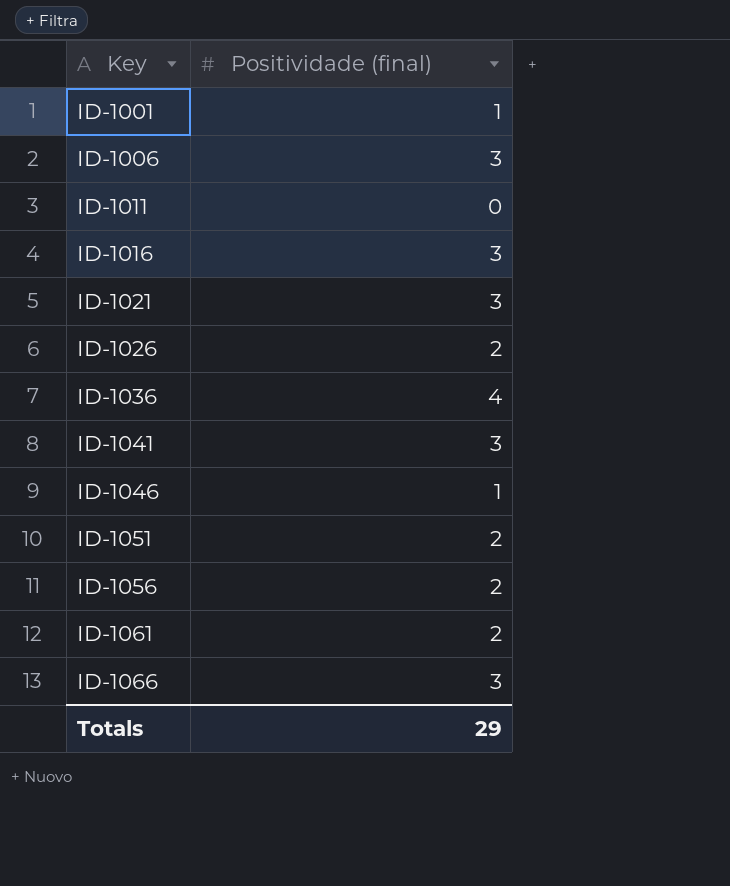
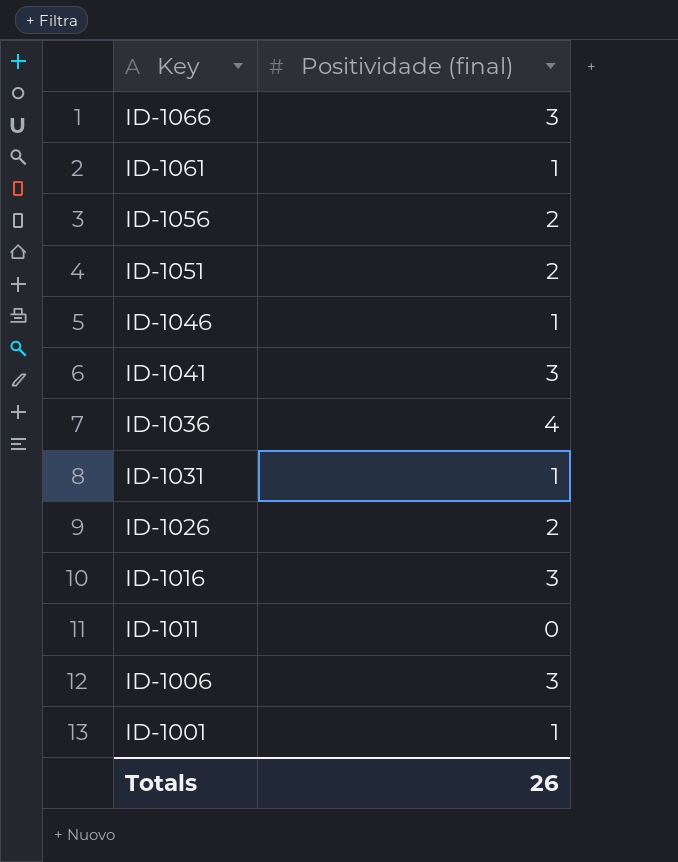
row order: Key ascending -> Key descending
row ID-1021: 3 -> none
ID-1061 | Positividade (final): 2 -> 1
row ID-1031: none -> 1
Totals | Positividade (final): 29 -> 26

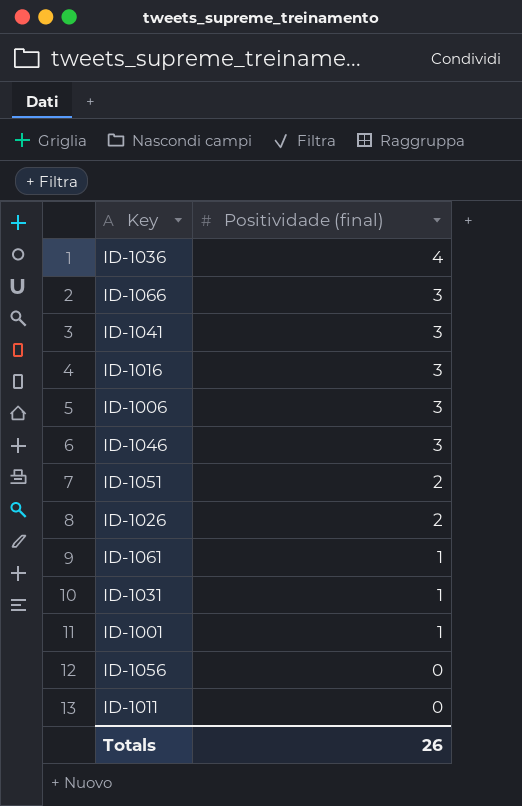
row order: Key descending -> Positividade (final) descending
ID-1046 | Positividade (final): 1 -> 3
ID-1056 | Positividade (final): 2 -> 0

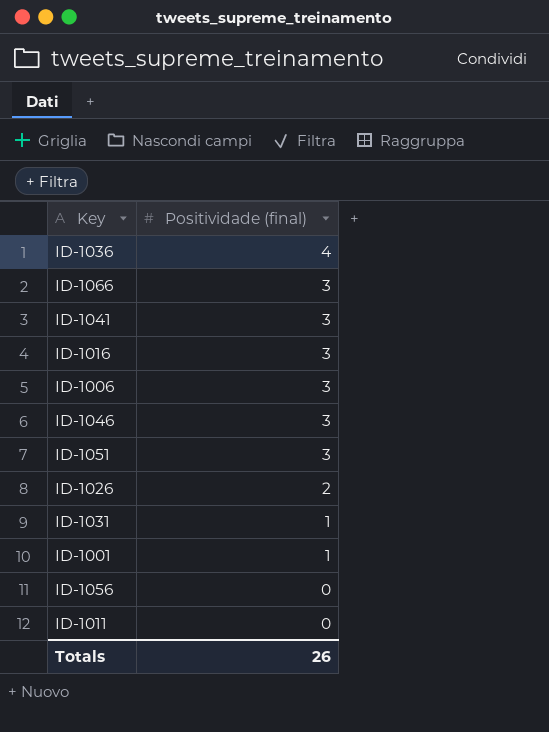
row ID-1061: 1 -> none
ID-1051 | Positividade (final): 2 -> 3

